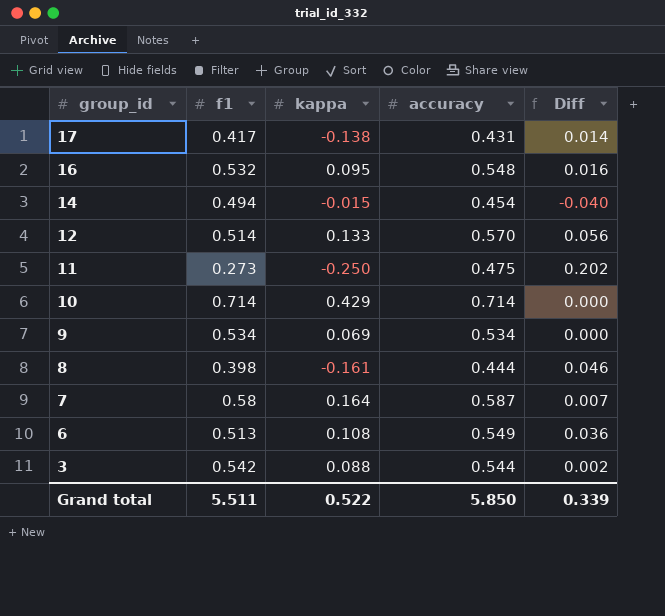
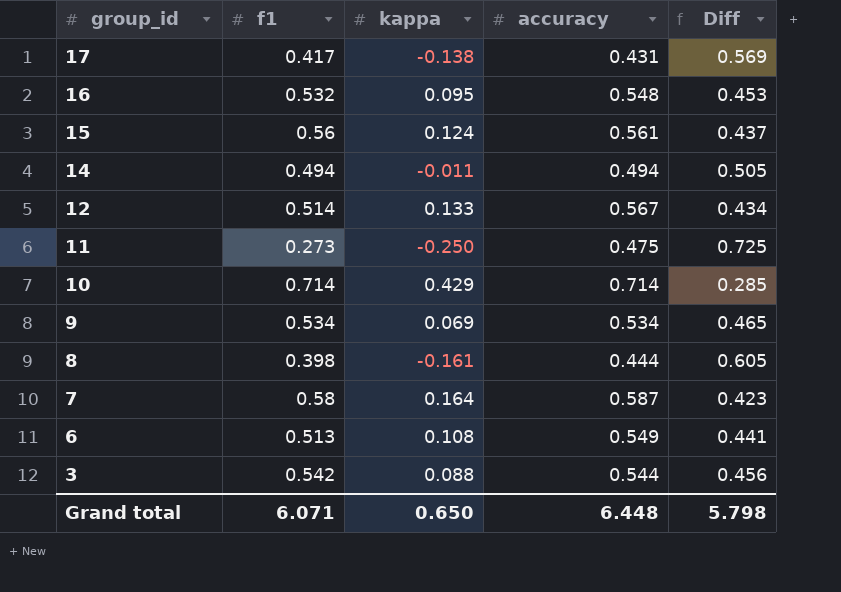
column Diff | formula: [accuracy] - [f1] -> [accuracy] - [kappa]
row 15: none -> 0.56 | 0.124 | 0.561 | 0.437
14 | kappa: -0.015 -> -0.011
14 | accuracy: 0.454 -> 0.494
12 | accuracy: 0.570 -> 0.567
Grand total | f1: 5.511 -> 6.071
Grand total | kappa: 0.522 -> 0.650
Grand total | accuracy: 5.850 -> 6.448
Grand total | Diff: 0.339 -> 5.798

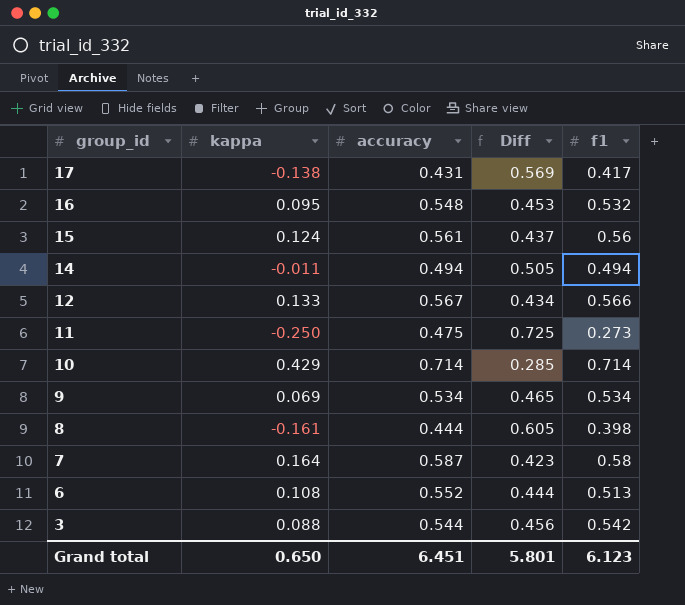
column f1 | position: 2 -> 5
12 | f1: 0.514 -> 0.566
6 | accuracy: 0.549 -> 0.552
6 | Diff: 0.441 -> 0.444
Grand total | accuracy: 6.448 -> 6.451
Grand total | Diff: 5.798 -> 5.801
Grand total | f1: 6.071 -> 6.123

